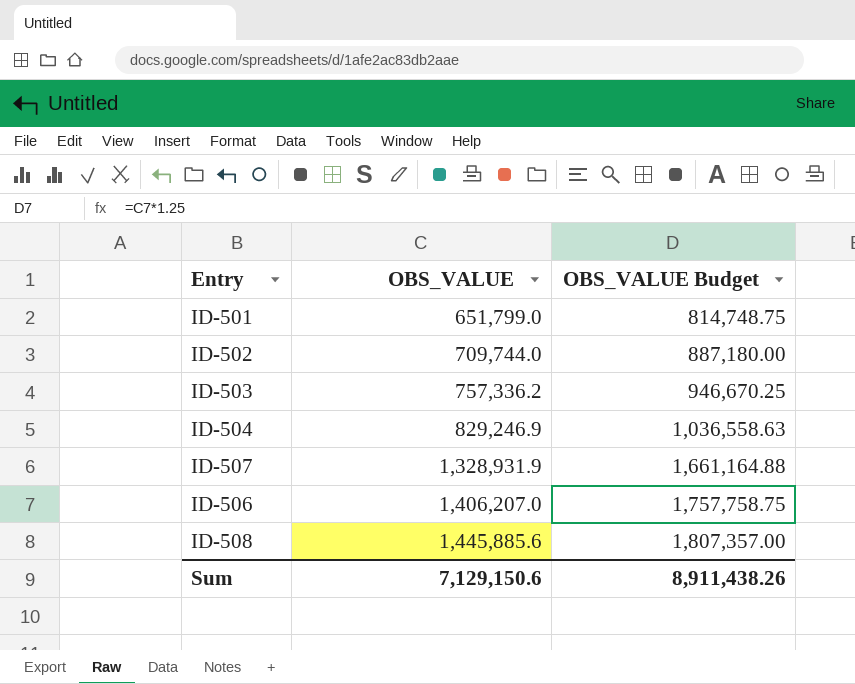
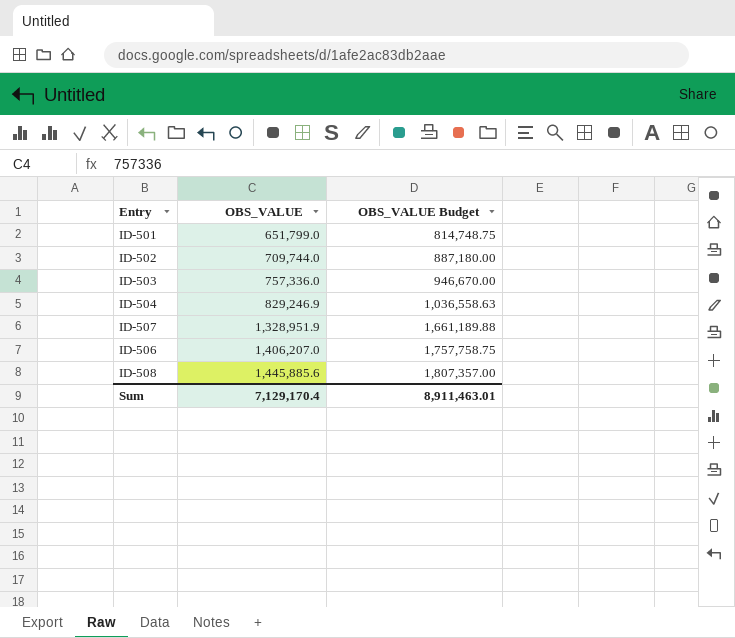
ID-503 | OBS_VALUE: 757,336.2 -> 757,336.0
ID-503 | OBS_VALUE Budget: 946,670.25 -> 946,670.00
ID-507 | OBS_VALUE: 1,328,931.9 -> 1,328,951.9
ID-507 | OBS_VALUE Budget: 1,661,164.88 -> 1,661,189.88
Sum | OBS_VALUE: 7,129,150.6 -> 7,129,170.4
Sum | OBS_VALUE Budget: 8,911,438.26 -> 8,911,463.01

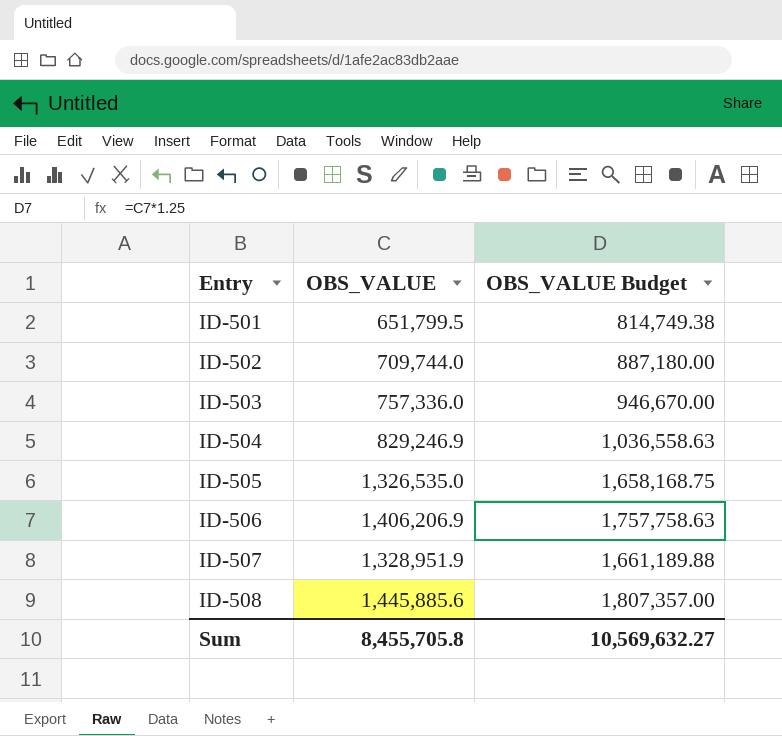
row order: OBS_VALUE ascending -> Entry ascending
ID-501 | OBS_VALUE: 651,799.0 -> 651,799.5
ID-501 | OBS_VALUE Budget: 814,748.75 -> 814,749.38
row ID-505: none -> 1,326,535.0 | 1,658,168.75
ID-506 | OBS_VALUE: 1,406,207.0 -> 1,406,206.9
ID-506 | OBS_VALUE Budget: 1,757,758.75 -> 1,757,758.63
Sum | OBS_VALUE: 7,129,170.4 -> 8,455,705.8
Sum | OBS_VALUE Budget: 8,911,463.01 -> 10,569,632.27

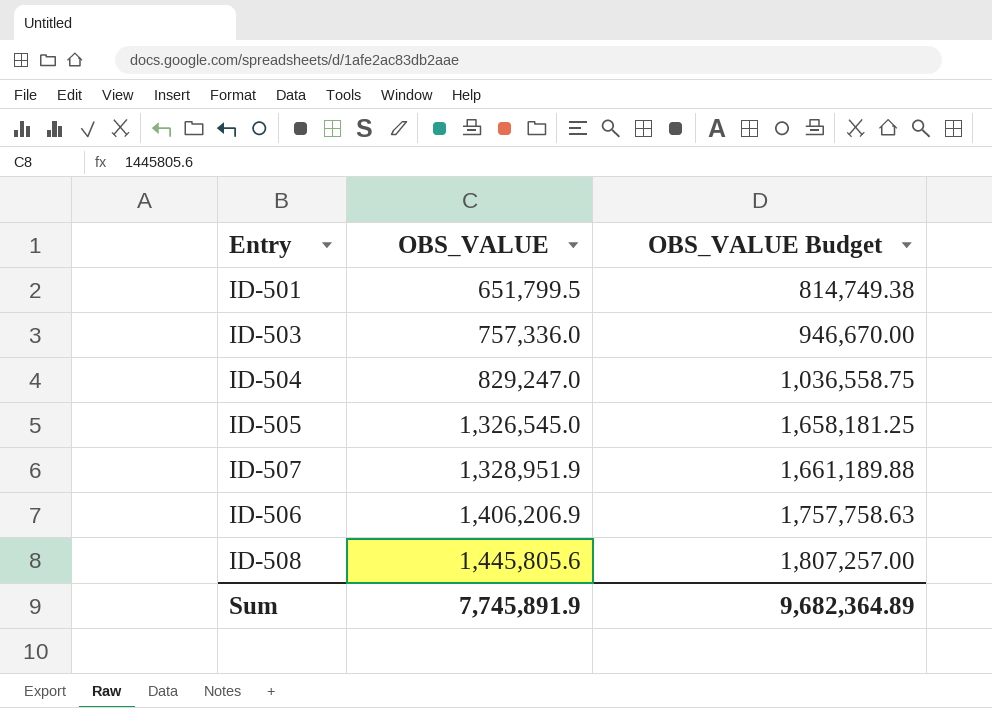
row order: Entry ascending -> OBS_VALUE ascending
row ID-502: 709,744.0 | 887,180.00 -> none
ID-504 | OBS_VALUE: 829,246.9 -> 829,247.0
ID-504 | OBS_VALUE Budget: 1,036,558.63 -> 1,036,558.75
ID-505 | OBS_VALUE: 1,326,535.0 -> 1,326,545.0
ID-505 | OBS_VALUE Budget: 1,658,168.75 -> 1,658,181.25
ID-508 | OBS_VALUE: 1,445,885.6 -> 1,445,805.6
ID-508 | OBS_VALUE Budget: 1,807,357.00 -> 1,807,257.00
Sum | OBS_VALUE: 8,455,705.8 -> 7,745,891.9
Sum | OBS_VALUE Budget: 10,569,632.27 -> 9,682,364.89

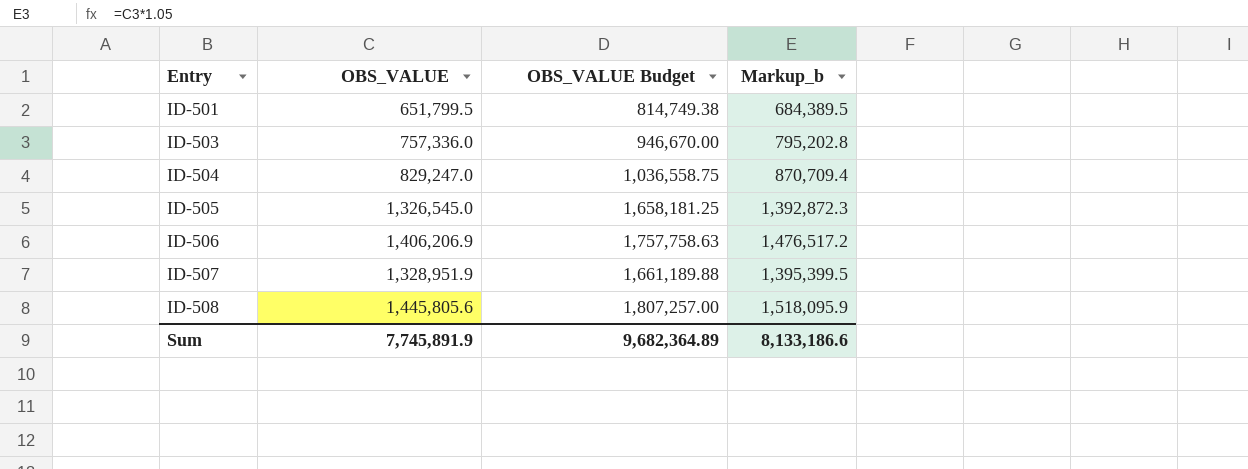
row order: OBS_VALUE ascending -> Entry ascending
column Markup_b | formula: none -> [OBS_VALUE] * 1.05

